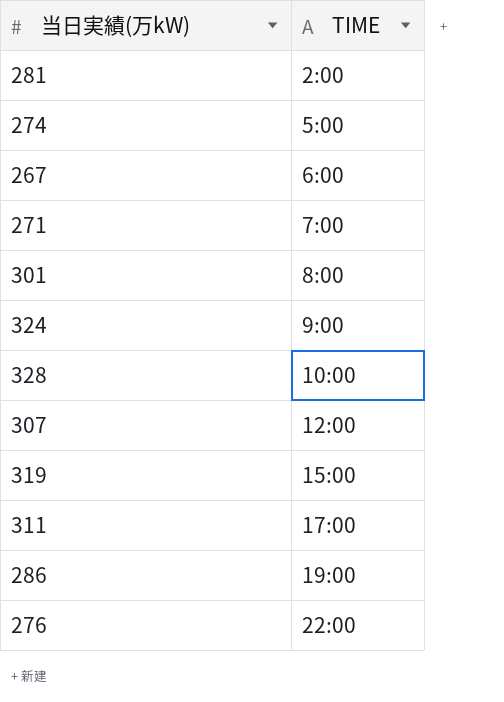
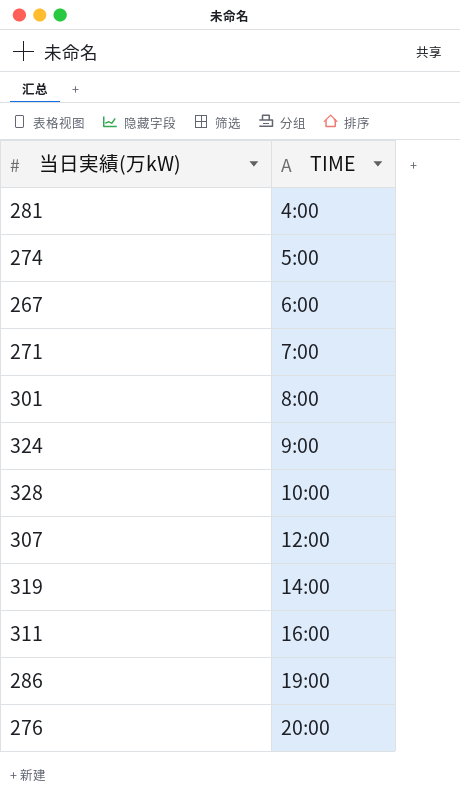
281 | TIME: 2:00 -> 4:00
319 | TIME: 15:00 -> 14:00
311 | TIME: 17:00 -> 16:00
276 | TIME: 22:00 -> 20:00

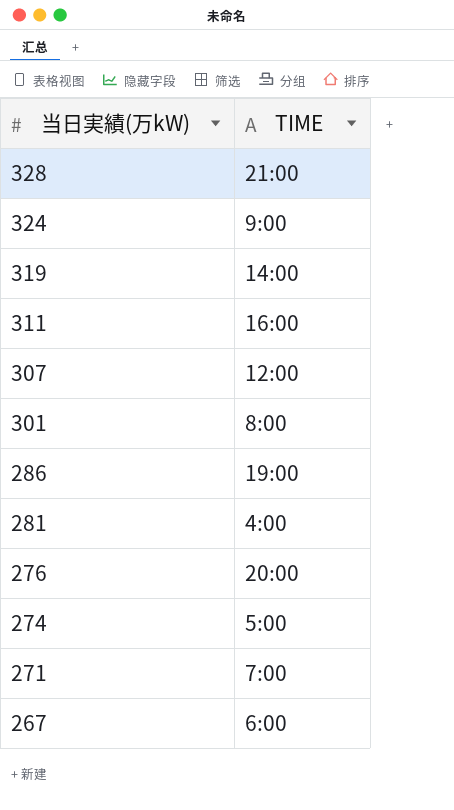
row order: TIME ascending -> 当日実績(万kW) descending
328 | TIME: 10:00 -> 21:00

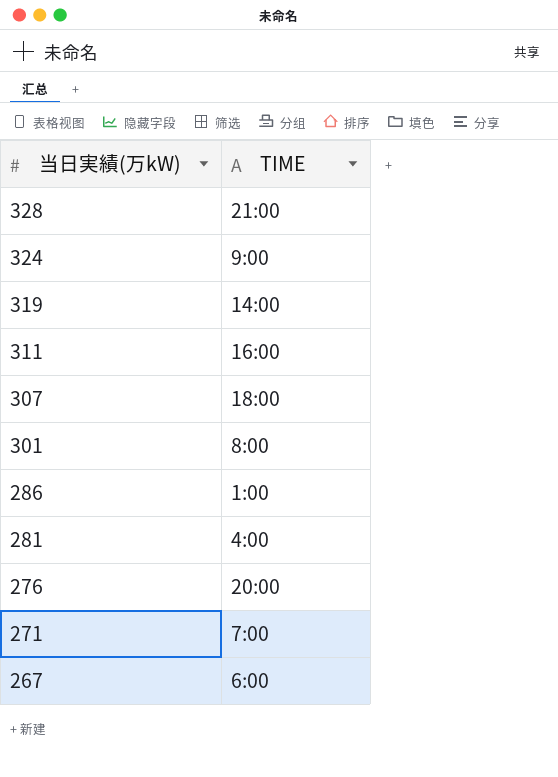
row 274: 5:00 -> none
307 | TIME: 12:00 -> 18:00
286 | TIME: 19:00 -> 1:00

